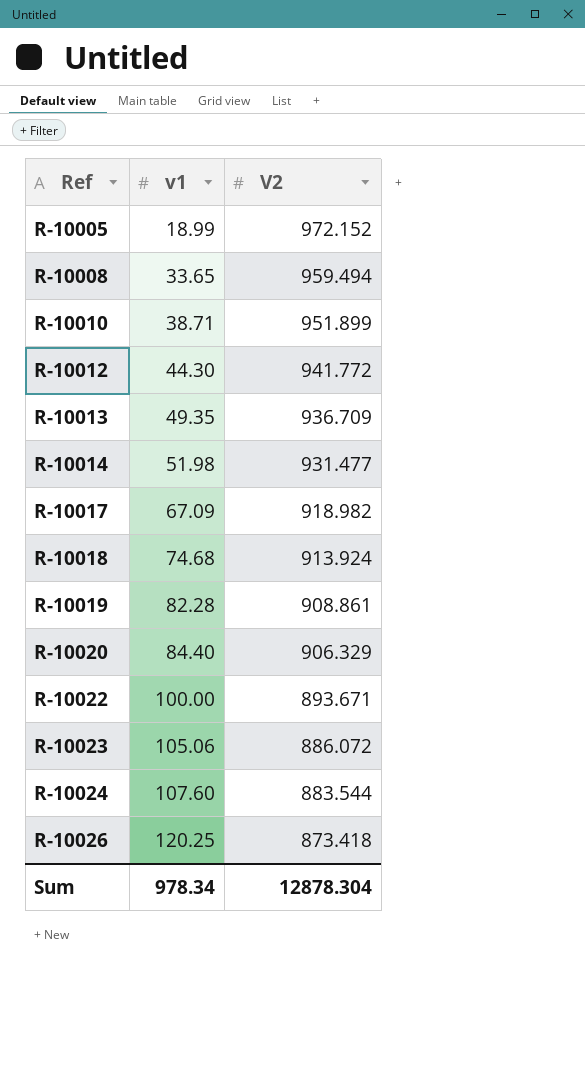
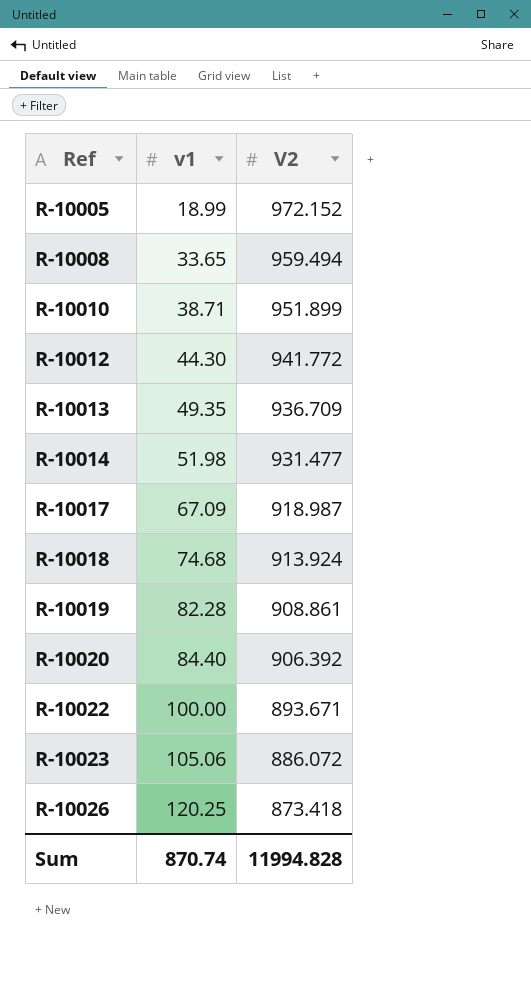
row R-10024: 107.60 | 883.544 -> none
R-10017 | V2: 918.982 -> 918.987
R-10020 | V2: 906.329 -> 906.392
Sum | v1: 978.34 -> 870.74
Sum | V2: 12878.304 -> 11994.828

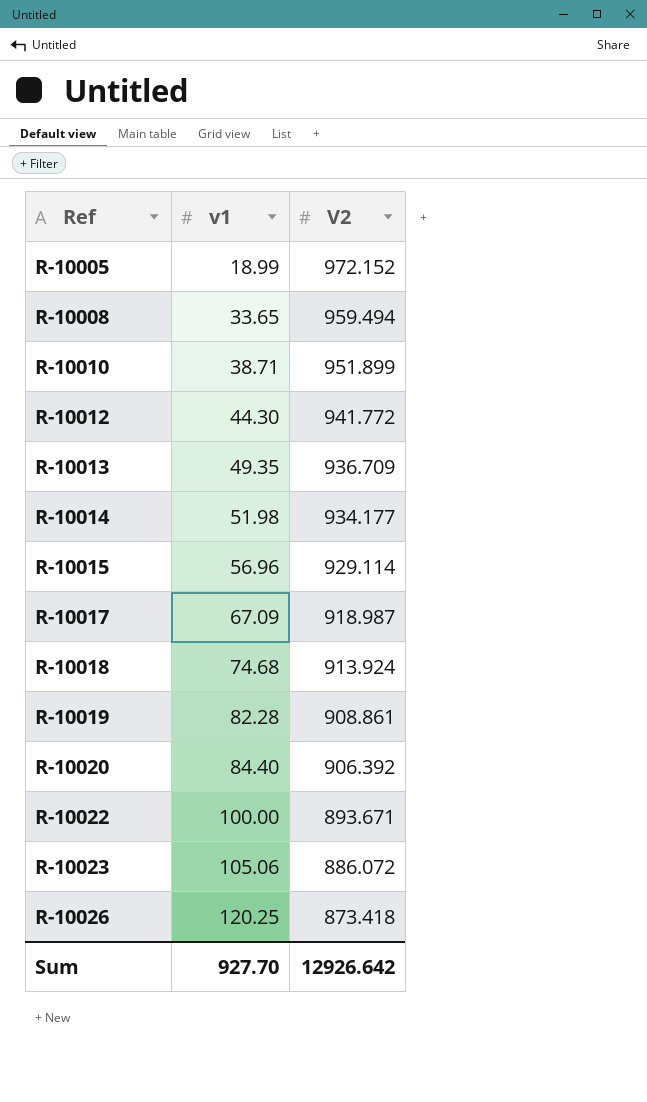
R-10014 | V2: 931.477 -> 934.177
row R-10015: none -> 56.96 | 929.114
Sum | v1: 870.74 -> 927.70
Sum | V2: 11994.828 -> 12926.642

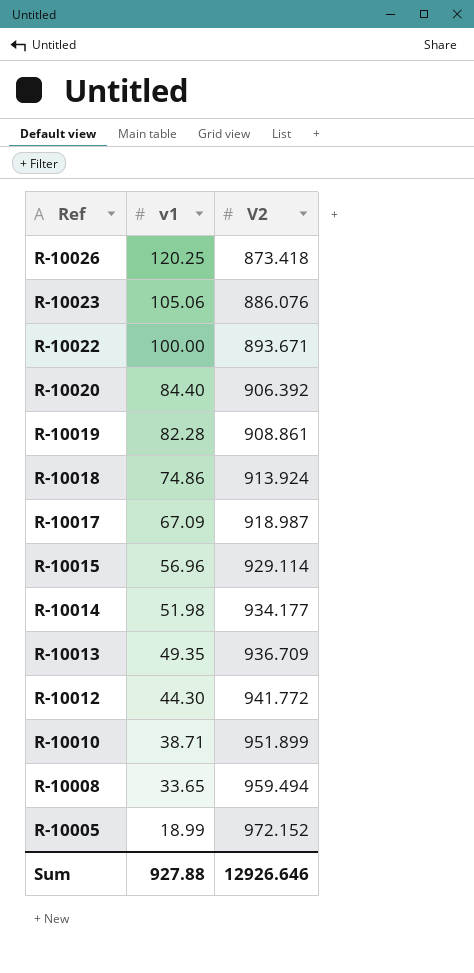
row order: Ref ascending -> Ref descending
R-10023 | V2: 886.072 -> 886.076
R-10018 | v1: 74.68 -> 74.86
Sum | v1: 927.70 -> 927.88
Sum | V2: 12926.642 -> 12926.646

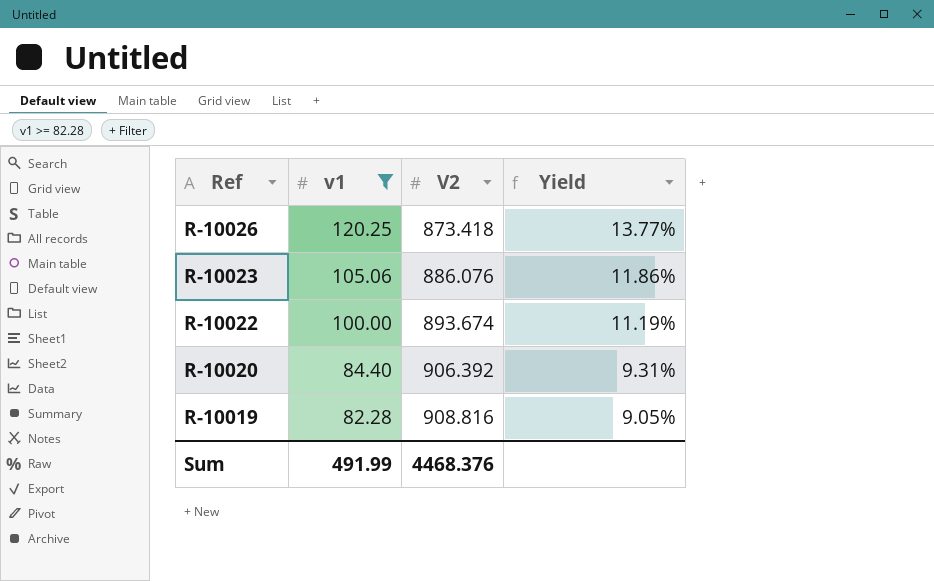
filter: none -> v1 >= 82.28
column Yield | formula: none -> [v1] / [V2]
R-10022 | V2: 893.671 -> 893.674
R-10019 | V2: 908.861 -> 908.816
Sum | v1: 927.88 -> 491.99
Sum | V2: 12926.646 -> 4468.376

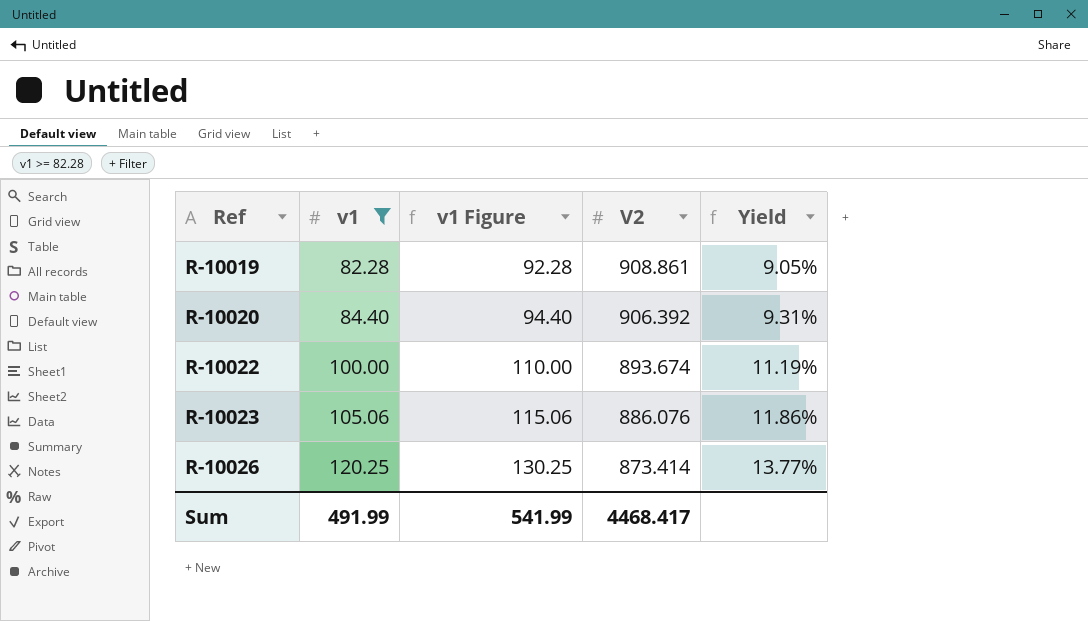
row order: Ref descending -> Ref ascending
column v1 Figure | formula: none -> [v1] + 10
R-10019 | V2: 908.816 -> 908.861
R-10026 | V2: 873.418 -> 873.414
Sum | V2: 4468.376 -> 4468.417

